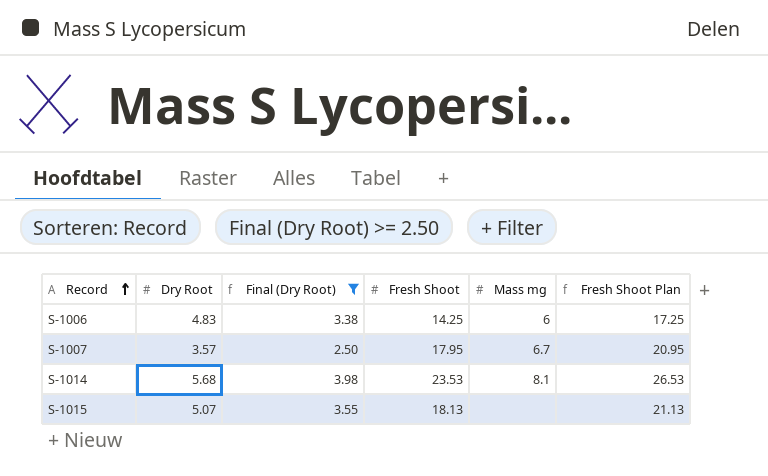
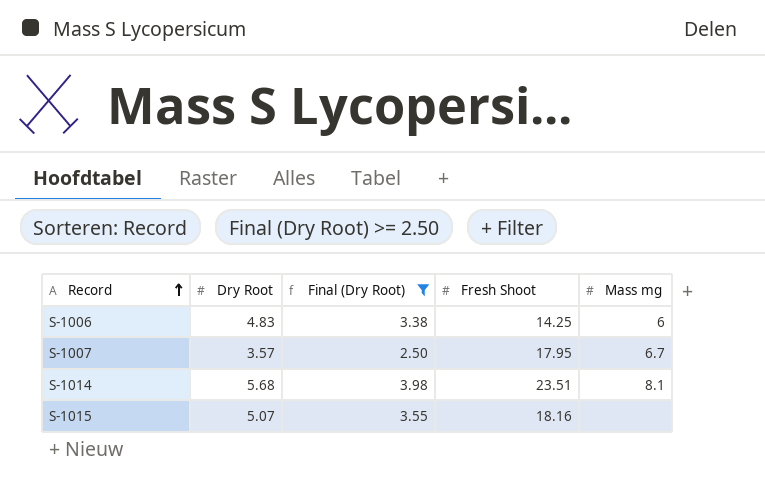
column Fresh Shoot Plan | formula: [Fresh Shoot] + 3 -> none
S-1014 | Fresh Shoot: 23.53 -> 23.51
S-1015 | Fresh Shoot: 18.13 -> 18.16

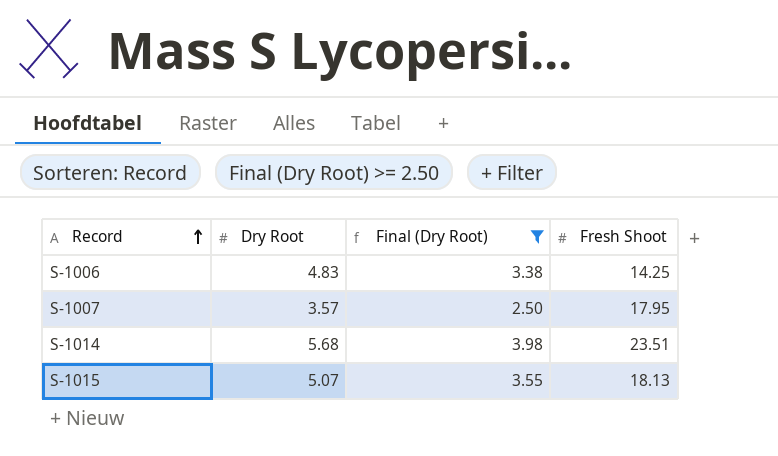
column Mass mg | position: 5 -> none
S-1015 | Fresh Shoot: 18.16 -> 18.13

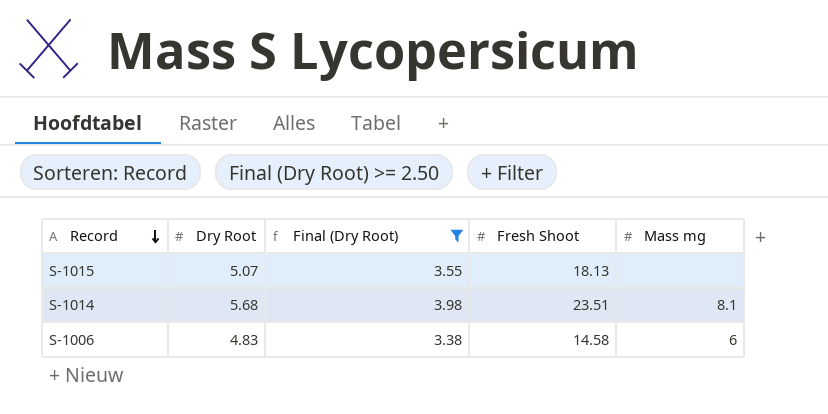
row order: Record ascending -> Record descending
column Mass mg | position: none -> 5
row S-1007: 3.57 | 2.50 | 17.95 -> none
S-1006 | Fresh Shoot: 14.25 -> 14.58

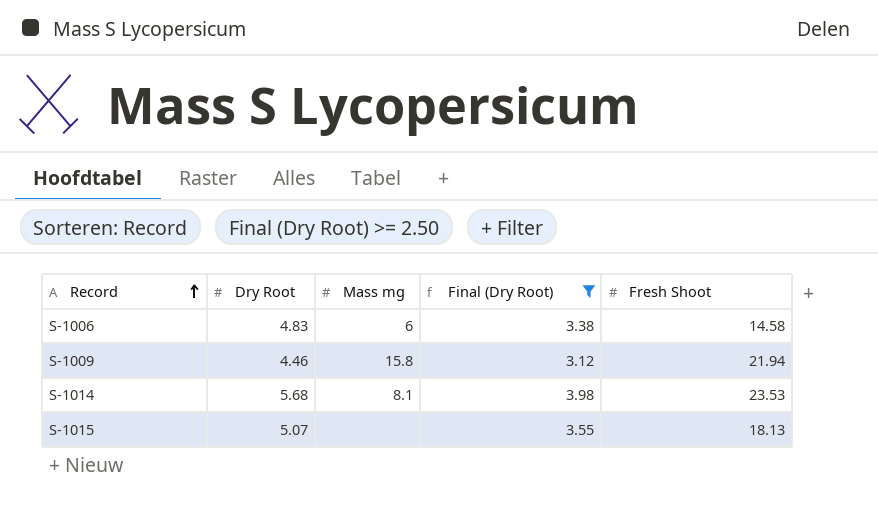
row order: Record descending -> Record ascending
column Mass mg | position: 5 -> 3
row S-1009: none -> 4.46 | 15.8 | 3.12 | 21.94
S-1014 | Fresh Shoot: 23.51 -> 23.53

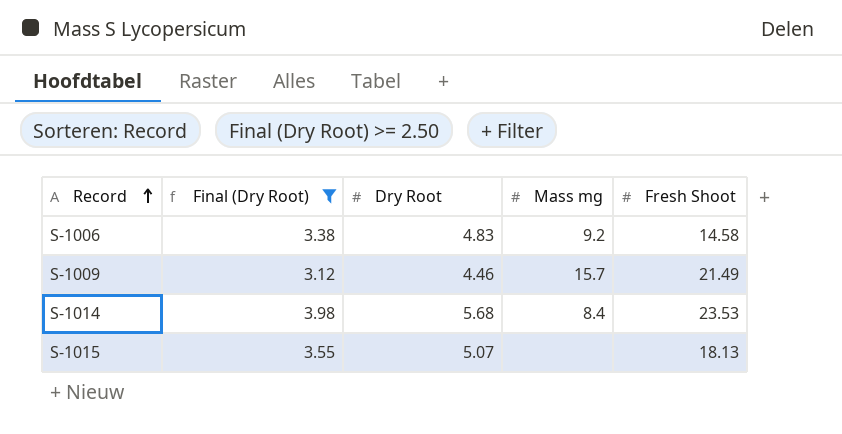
column Final (Dry Root) | position: 4 -> 2
S-1006 | Mass mg: 6 -> 9.2
S-1009 | Mass mg: 15.8 -> 15.7
S-1009 | Fresh Shoot: 21.94 -> 21.49
S-1014 | Mass mg: 8.1 -> 8.4

